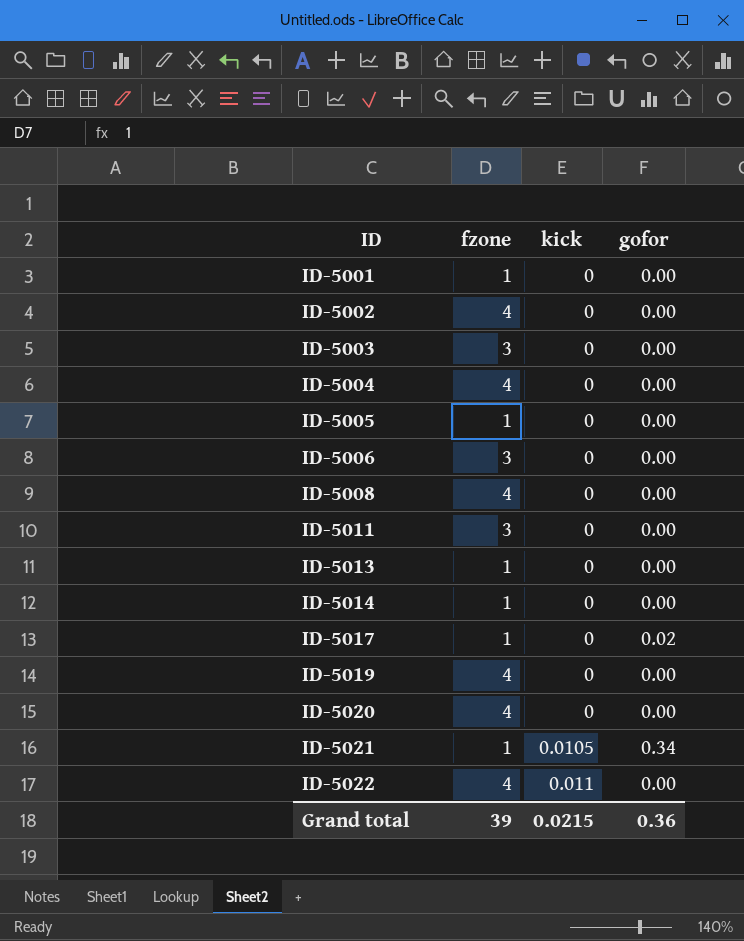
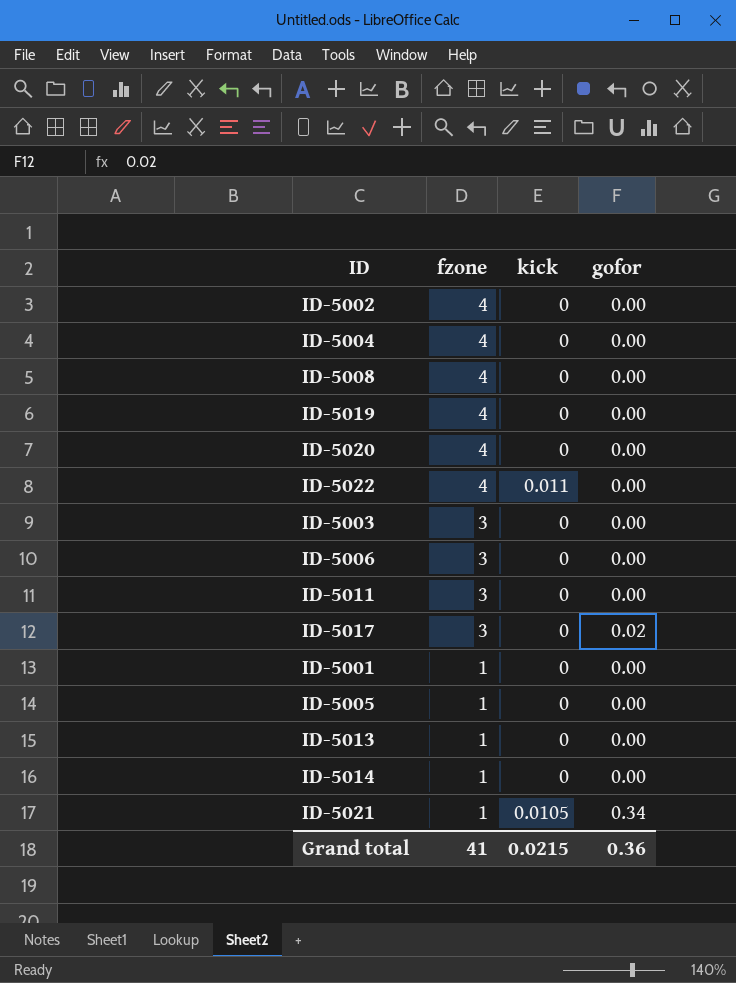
row order: ID ascending -> fzone descending
ID-5017 | fzone: 1 -> 3
Grand total | fzone: 39 -> 41

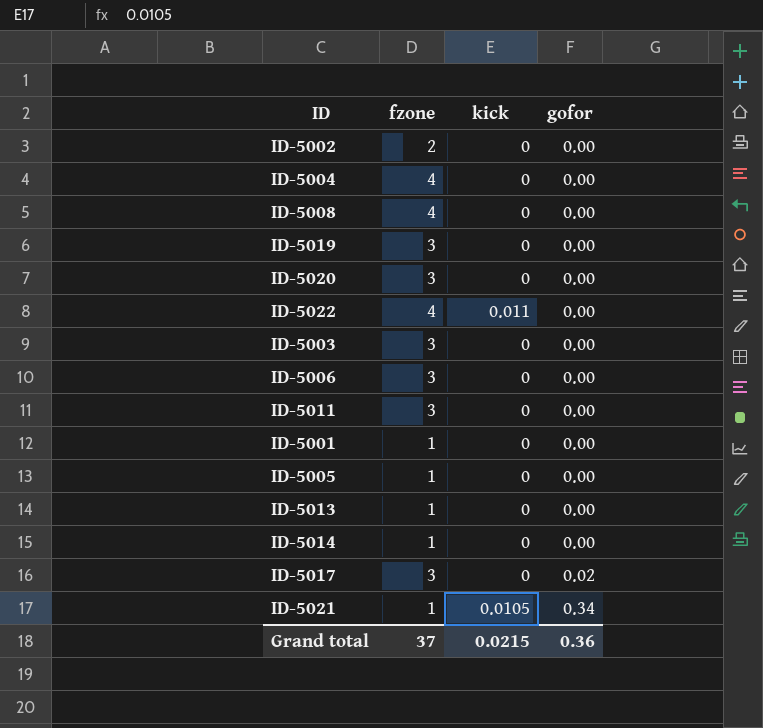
row order: fzone descending -> gofor ascending
ID-5002 | fzone: 4 -> 2
ID-5019 | fzone: 4 -> 3
ID-5020 | fzone: 4 -> 3
Grand total | fzone: 41 -> 37

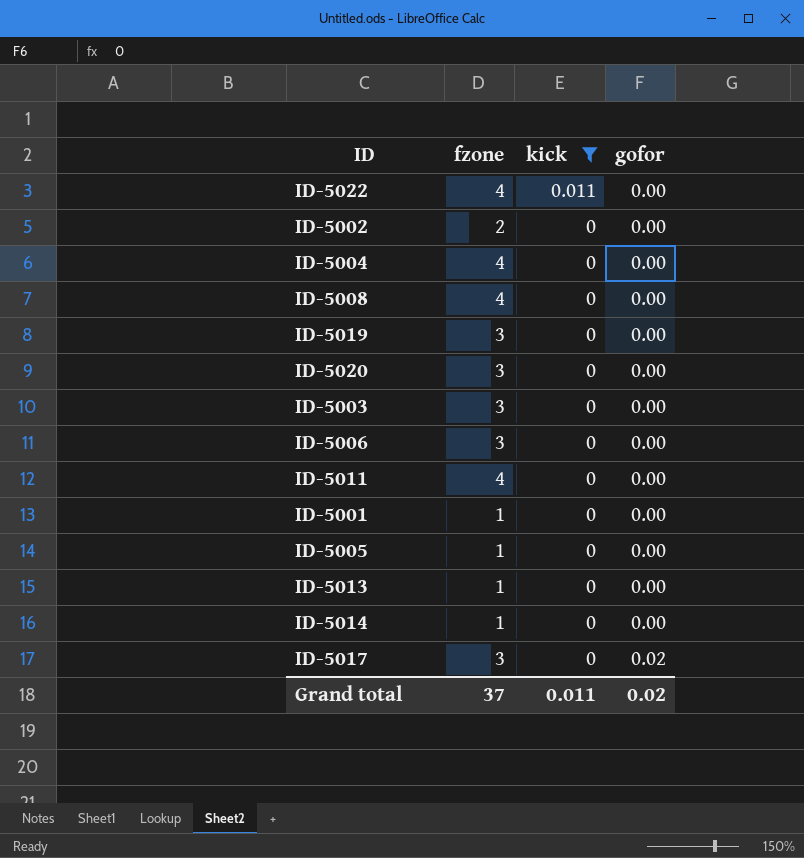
filter: none -> kick != 0.0105
row order: gofor ascending -> kick descending
ID-5011 | fzone: 3 -> 4
Grand total | kick: 0.0215 -> 0.011
Grand total | gofor: 0.36 -> 0.02

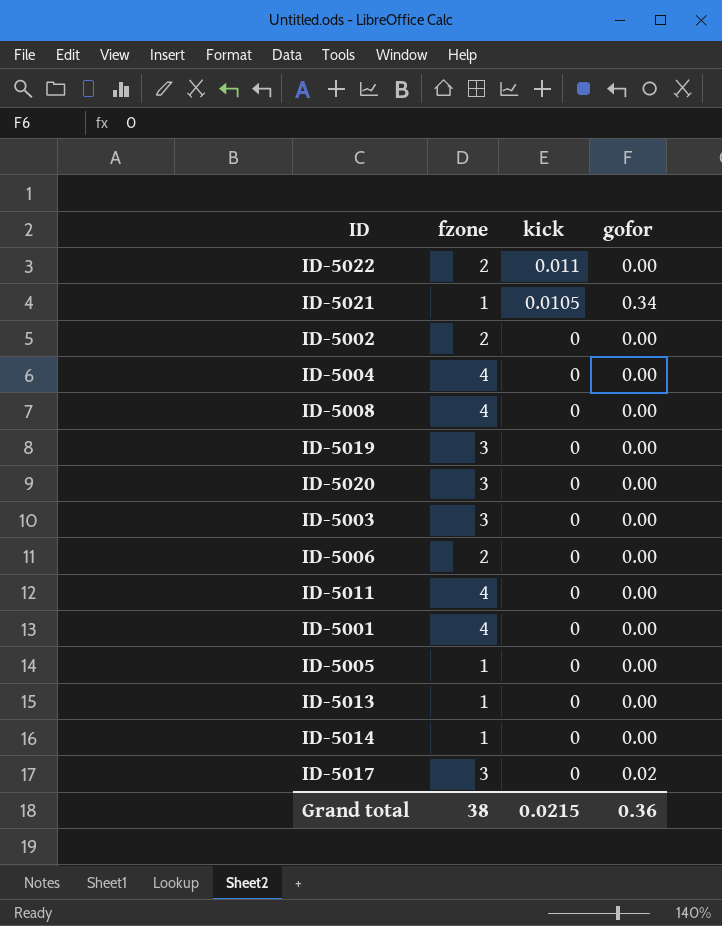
filter: kick != 0.0105 -> none
ID-5022 | fzone: 4 -> 2
ID-5006 | fzone: 3 -> 2
ID-5001 | fzone: 1 -> 4
Grand total | fzone: 37 -> 38
Grand total | kick: 0.011 -> 0.0215
Grand total | gofor: 0.02 -> 0.36

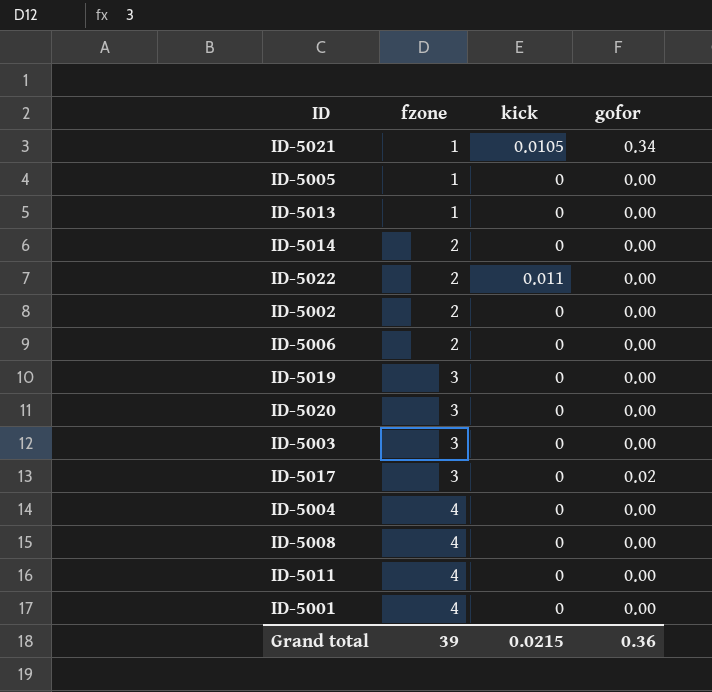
row order: kick descending -> fzone ascending
ID-5014 | fzone: 1 -> 2
Grand total | fzone: 38 -> 39

